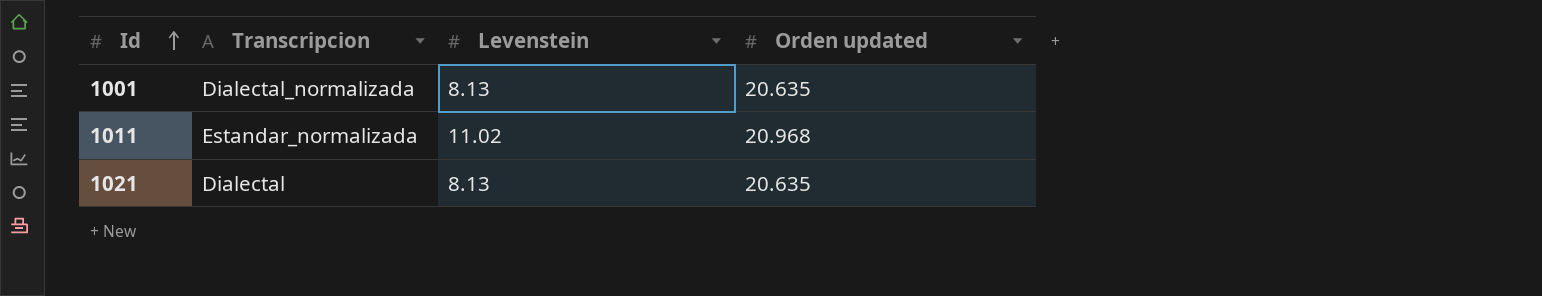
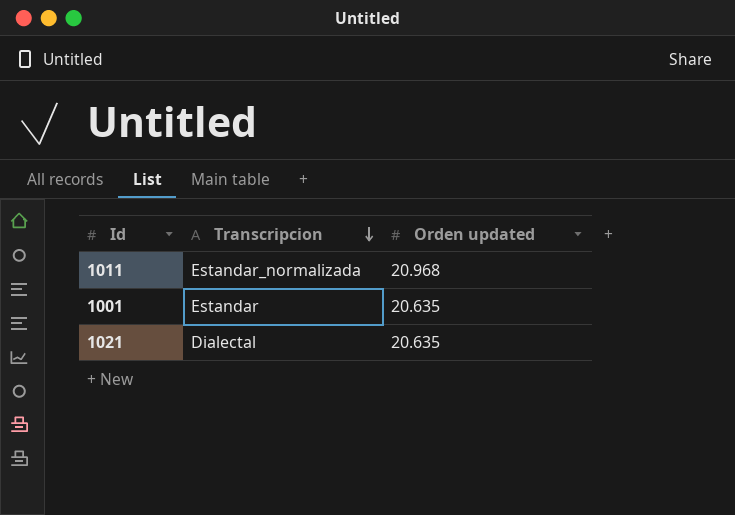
row order: Id ascending -> Transcripcion descending
column Levenstein | position: 3 -> none
1001 | Transcripcion: Dialectal_normalizada -> Estandar

